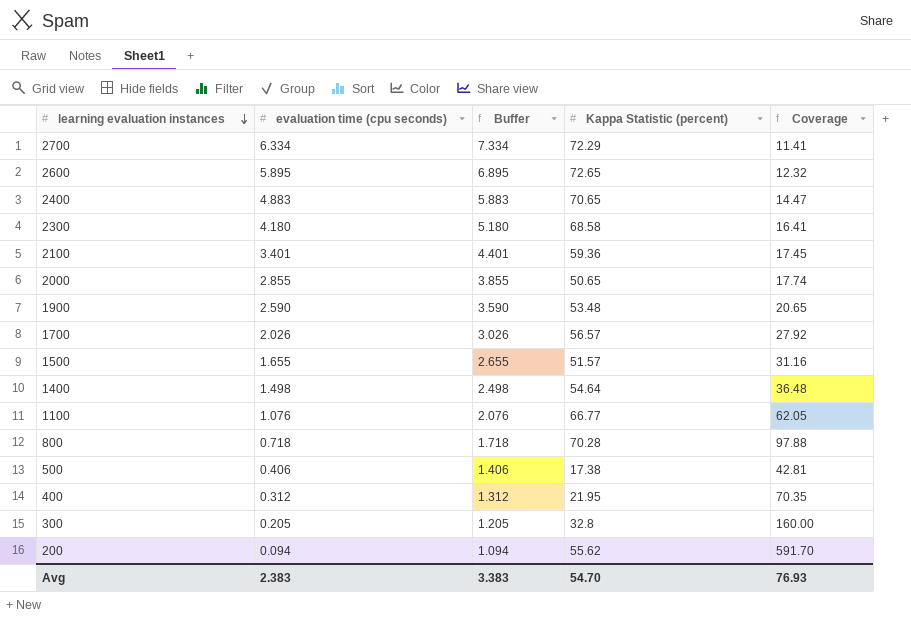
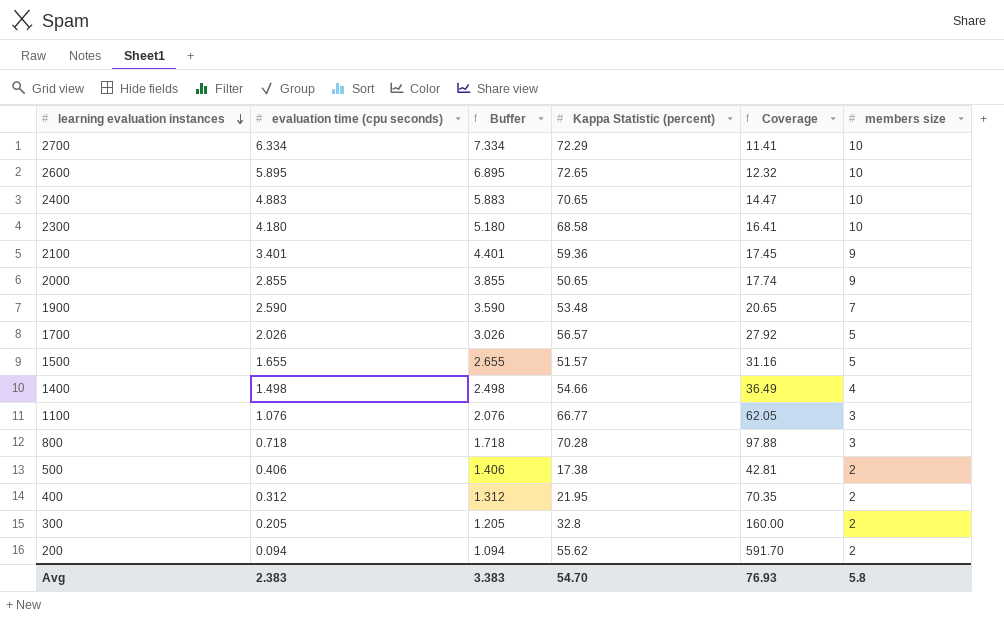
column members size | position: none -> 6
1400 | Kappa Statistic (percent): 54.64 -> 54.66
1400 | Coverage: 36.48 -> 36.49

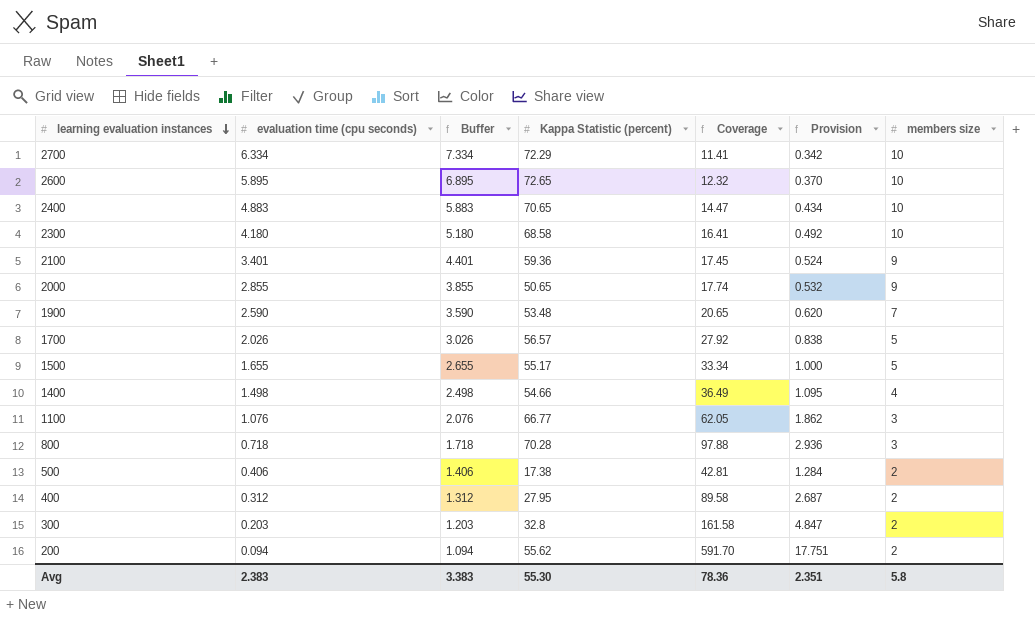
column Provision | formula: none -> [Coverage] * 0.03
1500 | Kappa Statistic (percent): 51.57 -> 55.17
1500 | Coverage: 31.16 -> 33.34
400 | Kappa Statistic (percent): 21.95 -> 27.95
400 | Coverage: 70.35 -> 89.58
300 | evaluation time (cpu seconds): 0.205 -> 0.203
300 | Buffer: 1.205 -> 1.203
300 | Coverage: 160.00 -> 161.58
Avg | Kappa Statistic (percent): 54.70 -> 55.30
Avg | Coverage: 76.93 -> 78.36

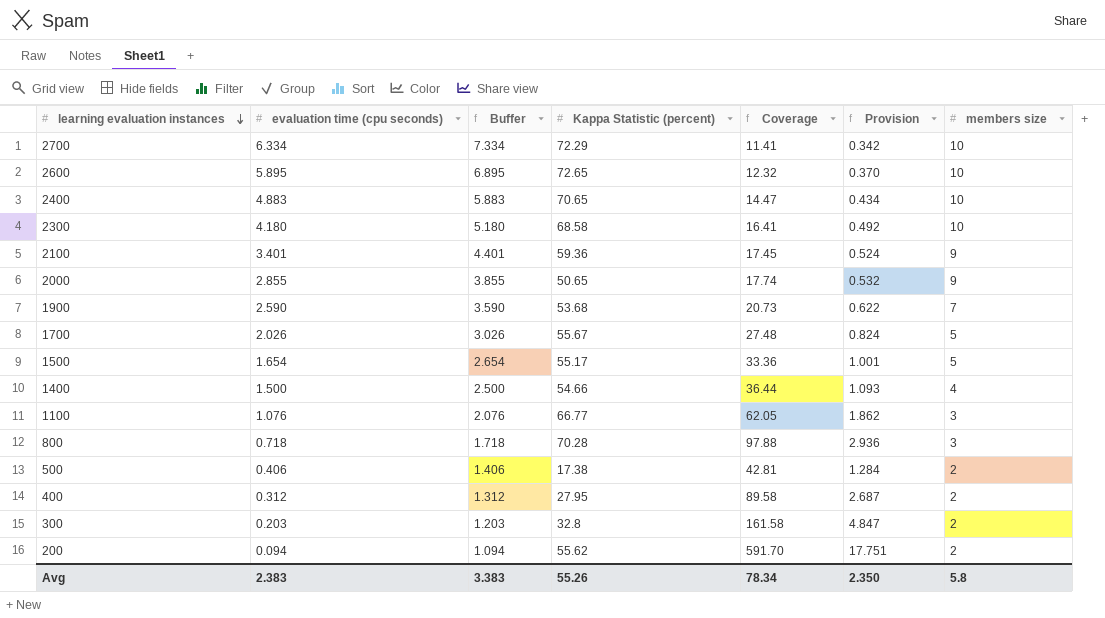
1900 | Kappa Statistic (percent): 53.48 -> 53.68
1900 | Coverage: 20.65 -> 20.73
1900 | Provision: 0.620 -> 0.622
1700 | Kappa Statistic (percent): 56.57 -> 55.67
1700 | Coverage: 27.92 -> 27.48
1700 | Provision: 0.838 -> 0.824
1500 | evaluation time (cpu seconds): 1.655 -> 1.654
1500 | Buffer: 2.655 -> 2.654
1500 | Coverage: 33.34 -> 33.36
1500 | Provision: 1.000 -> 1.001
1400 | evaluation time (cpu seconds): 1.498 -> 1.500
1400 | Buffer: 2.498 -> 2.500
1400 | Coverage: 36.49 -> 36.44
1400 | Provision: 1.095 -> 1.093
Avg | Kappa Statistic (percent): 55.30 -> 55.26
Avg | Coverage: 78.36 -> 78.34
Avg | Provision: 2.351 -> 2.350

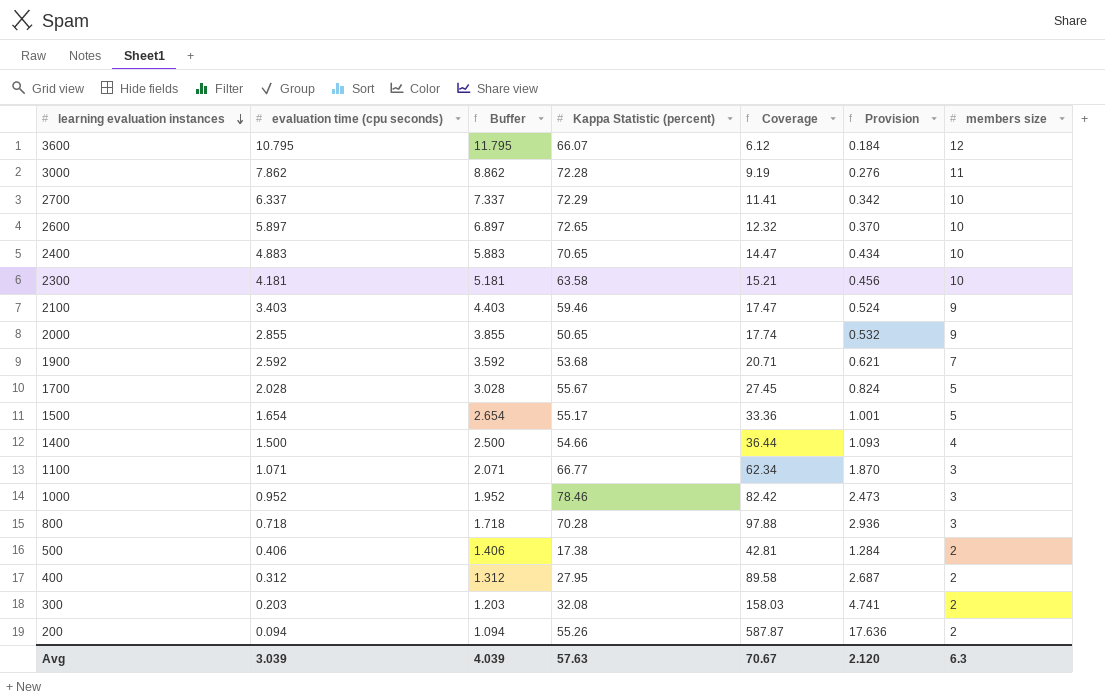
row 3600: none -> 10.795 | 11.795 | 66.07 | 6.12 | 0.184 | 12
row 3000: none -> 7.862 | 8.862 | 72.28 | 9.19 | 0.276 | 11
2700 | evaluation time (cpu seconds): 6.334 -> 6.337
2700 | Buffer: 7.334 -> 7.337
2600 | evaluation time (cpu seconds): 5.895 -> 5.897
2600 | Buffer: 6.895 -> 6.897
2300 | evaluation time (cpu seconds): 4.180 -> 4.181
2300 | Buffer: 5.180 -> 5.181
2300 | Kappa Statistic (percent): 68.58 -> 63.58
2300 | Coverage: 16.41 -> 15.21
2300 | Provision: 0.492 -> 0.456
2100 | evaluation time (cpu seconds): 3.401 -> 3.403
2100 | Buffer: 4.401 -> 4.403
2100 | Kappa Statistic (percent): 59.36 -> 59.46
2100 | Coverage: 17.45 -> 17.47
1900 | evaluation time (cpu seconds): 2.590 -> 2.592
1900 | Buffer: 3.590 -> 3.592
1900 | Coverage: 20.73 -> 20.71
1900 | Provision: 0.622 -> 0.621
1700 | evaluation time (cpu seconds): 2.026 -> 2.028
1700 | Buffer: 3.026 -> 3.028
1700 | Coverage: 27.48 -> 27.45
1100 | evaluation time (cpu seconds): 1.076 -> 1.071
1100 | Buffer: 2.076 -> 2.071
1100 | Coverage: 62.05 -> 62.34
1100 | Provision: 1.862 -> 1.870
row 1000: none -> 0.952 | 1.952 | 78.46 | 82.42 | 2.473 | 3
300 | Kappa Statistic (percent): 32.8 -> 32.08
300 | Coverage: 161.58 -> 158.03
300 | Provision: 4.847 -> 4.741
200 | Kappa Statistic (percent): 55.62 -> 55.26
200 | Coverage: 591.70 -> 587.87
200 | Provision: 17.751 -> 17.636
Avg | evaluation time (cpu seconds): 2.383 -> 3.039
Avg | Buffer: 3.383 -> 4.039
Avg | Kappa Statistic (percent): 55.26 -> 57.63
Avg | Coverage: 78.34 -> 70.67
Avg | Provision: 2.350 -> 2.120
Avg | members size: 5.8 -> 6.3

